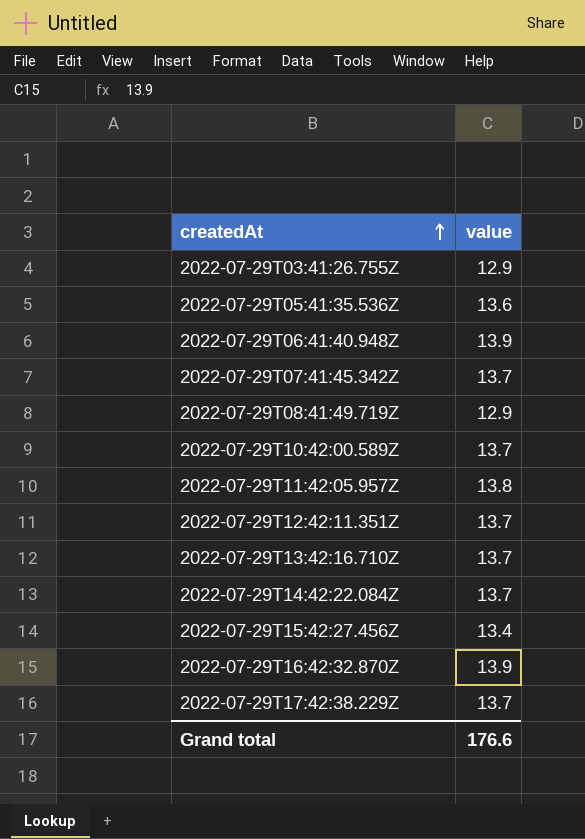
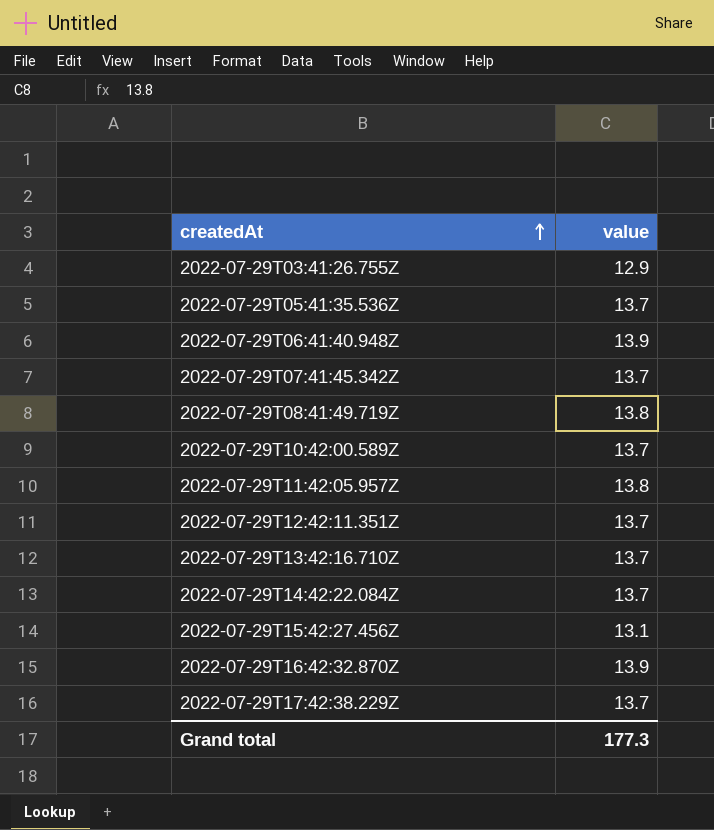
2022-07-29T05:41:35.536Z | value: 13.6 -> 13.7
2022-07-29T08:41:49.719Z | value: 12.9 -> 13.8
2022-07-29T15:42:27.456Z | value: 13.4 -> 13.1
Grand total | value: 176.6 -> 177.3

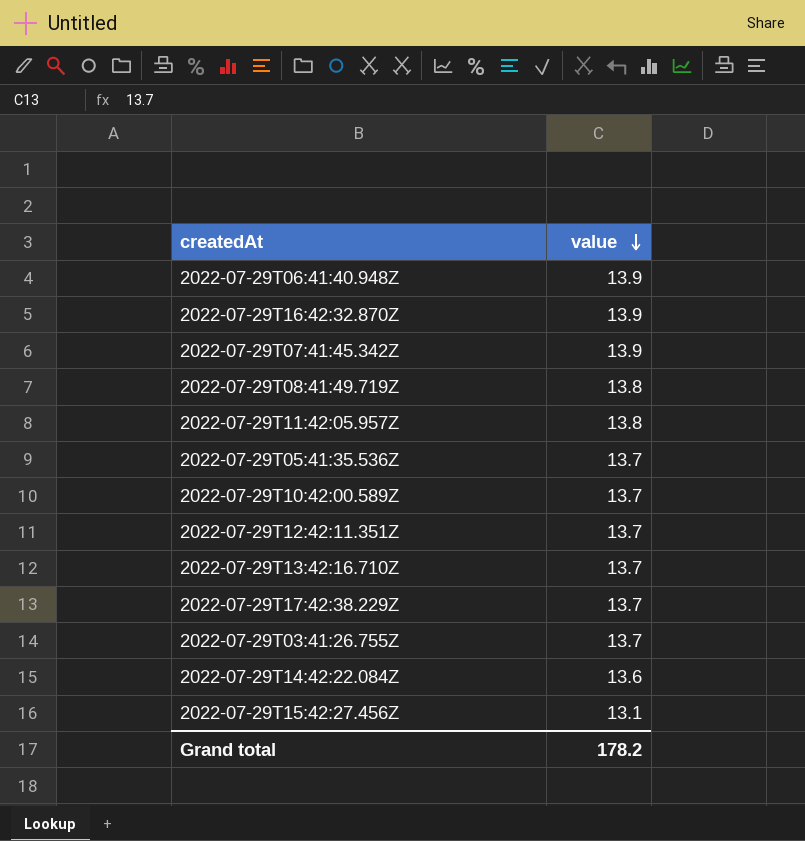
row order: createdAt ascending -> value descending
2022-07-29T07:41:45.342Z | value: 13.7 -> 13.9
2022-07-29T03:41:26.755Z | value: 12.9 -> 13.7
2022-07-29T14:42:22.084Z | value: 13.7 -> 13.6
Grand total | value: 177.3 -> 178.2

